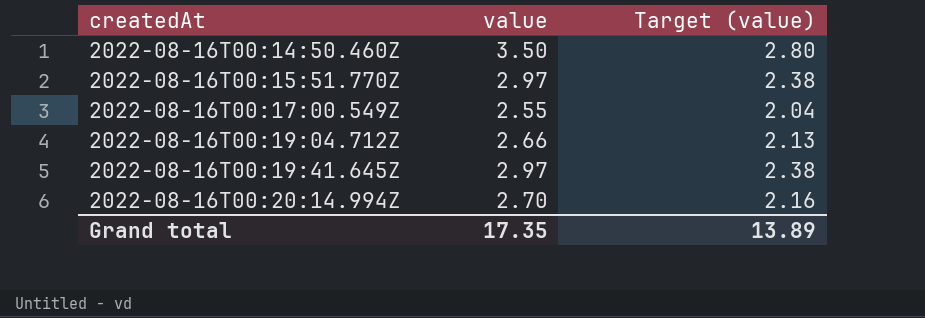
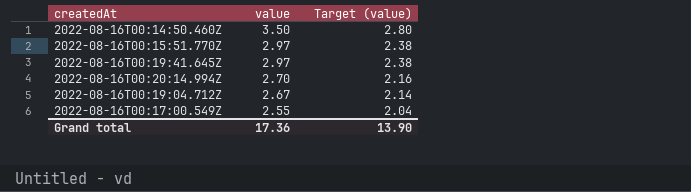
row order: createdAt ascending -> value descending
2022-08-16T00:19:04.712Z | value: 2.66 -> 2.67
2022-08-16T00:19:04.712Z | Target (value): 2.13 -> 2.14
Grand total | value: 17.35 -> 17.36
Grand total | Target (value): 13.89 -> 13.90

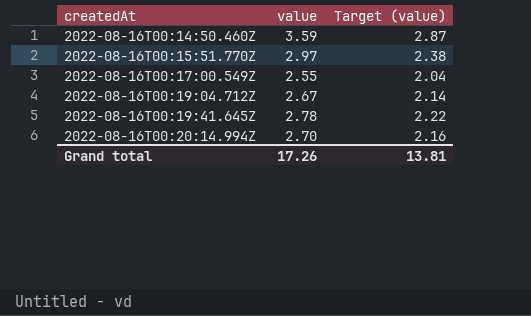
row order: value descending -> createdAt ascending
2022-08-16T00:14:50.460Z | value: 3.50 -> 3.59
2022-08-16T00:14:50.460Z | Target (value): 2.80 -> 2.87
2022-08-16T00:19:41.645Z | value: 2.97 -> 2.78
2022-08-16T00:19:41.645Z | Target (value): 2.38 -> 2.22
Grand total | value: 17.36 -> 17.26
Grand total | Target (value): 13.90 -> 13.81

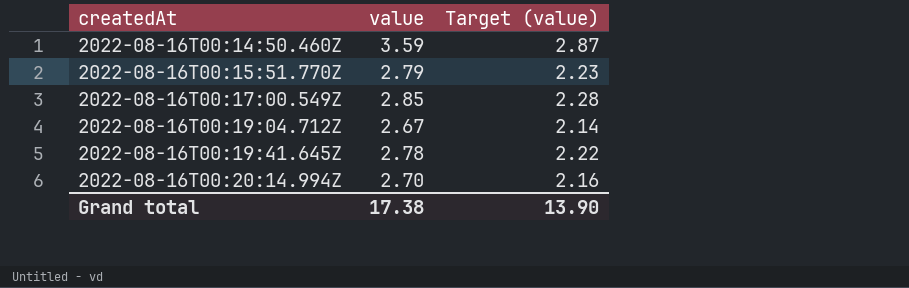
2022-08-16T00:15:51.770Z | value: 2.97 -> 2.79
2022-08-16T00:15:51.770Z | Target (value): 2.38 -> 2.23
2022-08-16T00:17:00.549Z | value: 2.55 -> 2.85
2022-08-16T00:17:00.549Z | Target (value): 2.04 -> 2.28
Grand total | value: 17.26 -> 17.38
Grand total | Target (value): 13.81 -> 13.90

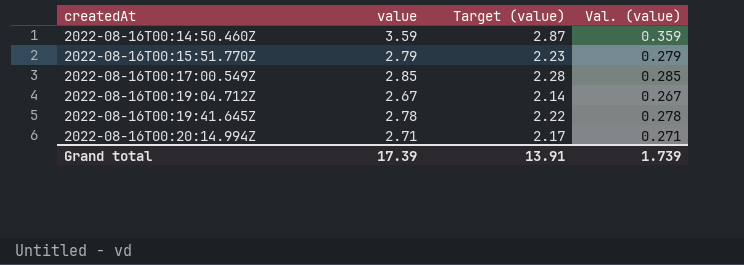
column Val. (value) | formula: none -> [value] * 0.1
2022-08-16T00:20:14.994Z | value: 2.70 -> 2.71
2022-08-16T00:20:14.994Z | Target (value): 2.16 -> 2.17
Grand total | value: 17.38 -> 17.39
Grand total | Target (value): 13.90 -> 13.91

